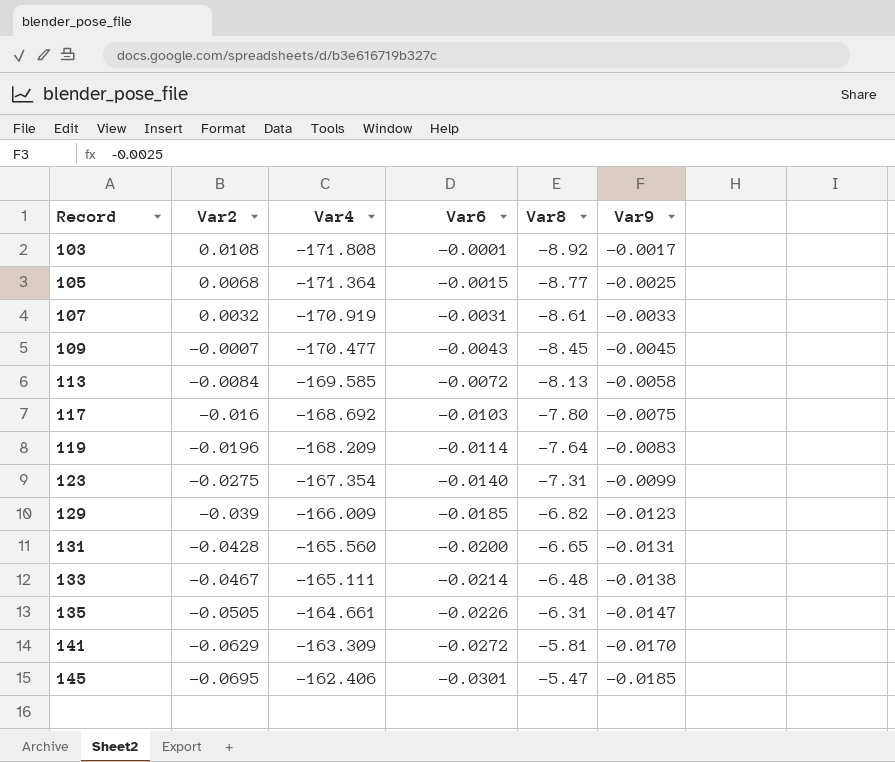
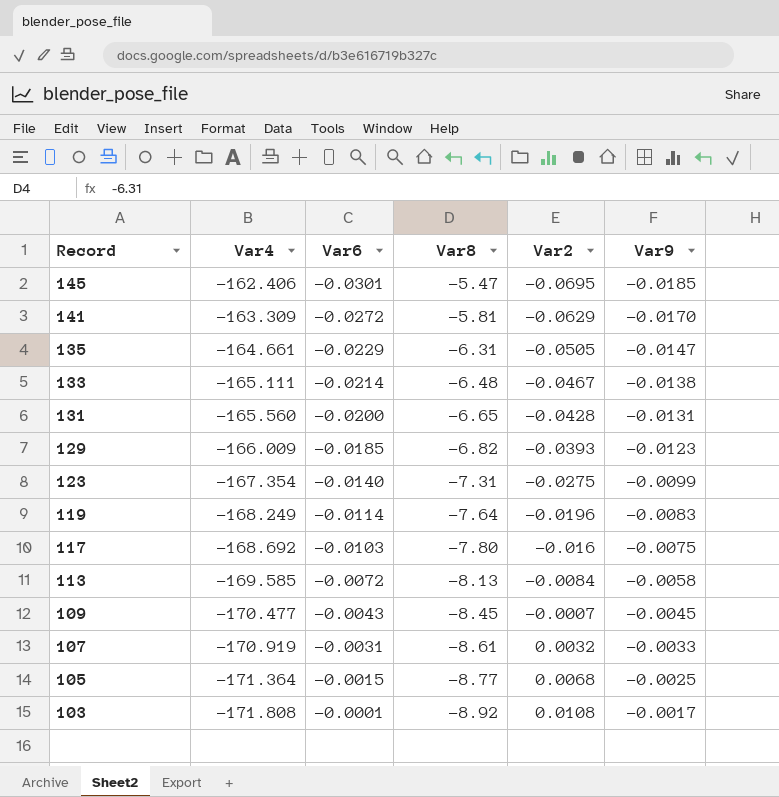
row order: Record ascending -> Record descending
column Var2 | position: 2 -> 5
135 | Var6: -0.0226 -> -0.0229
129 | Var2: -0.039 -> -0.0393
119 | Var4: -168.209 -> -168.249

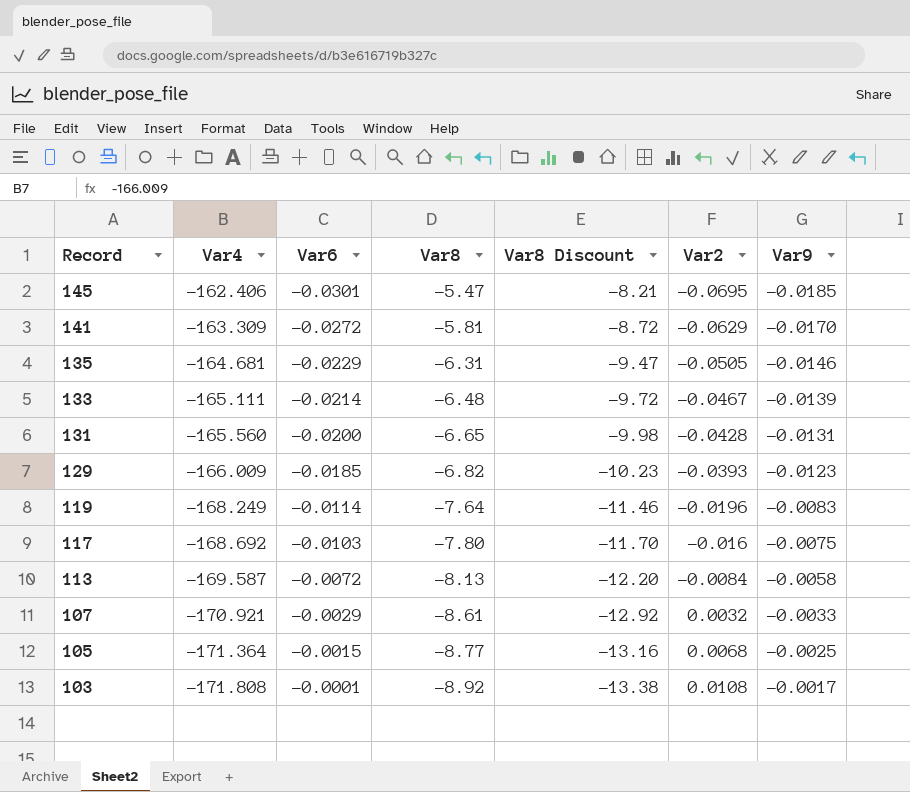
column Var8 Discount | formula: none -> [Var8] * 1.5
row 123: -167.354 | -0.0140 | -7.31 | -0.0275 | -0.0099 -> none
row 109: -170.477 | -0.0043 | -8.45 | -0.0007 | -0.0045 -> none
135 | Var4: -164.661 -> -164.681
135 | Var9: -0.0147 -> -0.0146
133 | Var9: -0.0138 -> -0.0139
113 | Var4: -169.585 -> -169.587
107 | Var4: -170.919 -> -170.921
107 | Var6: -0.0031 -> -0.0029

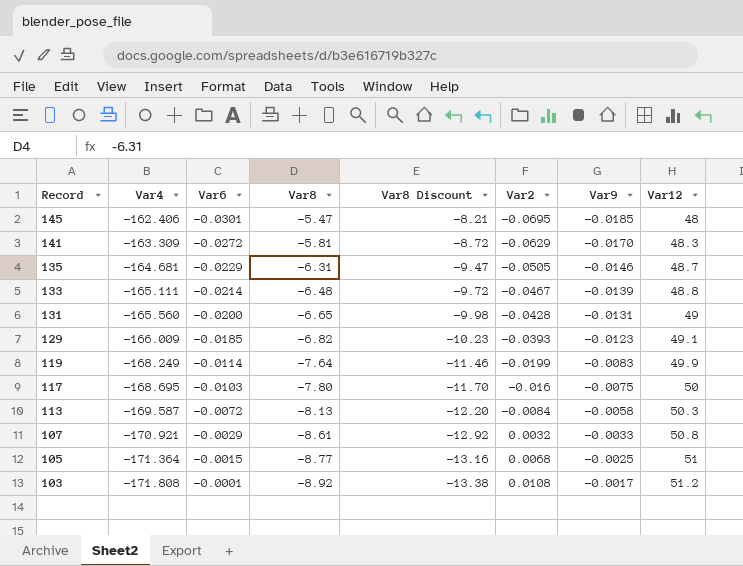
column Var12 | position: none -> 8
119 | Var2: -0.0196 -> -0.0199
117 | Var4: -168.692 -> -168.695

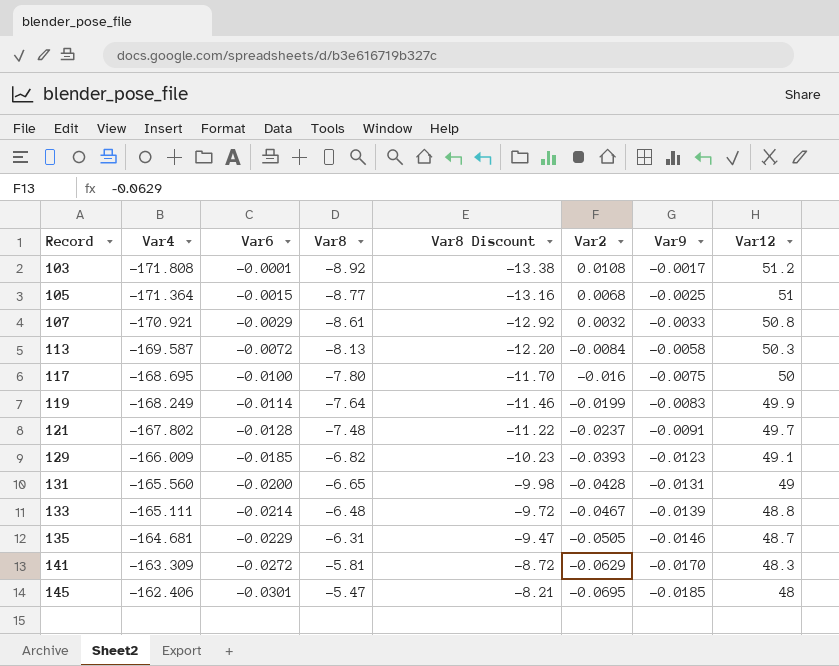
row order: Record descending -> Record ascending
117 | Var6: -0.0103 -> -0.0100
row 121: none -> -167.802 | -0.0128 | -7.48 | -11.22 | -0.0237 | -0.0091 | 49.7

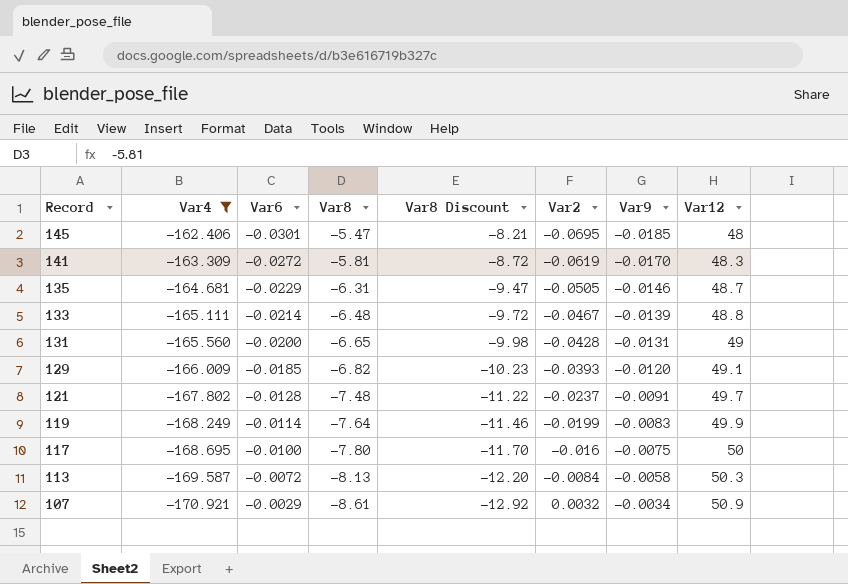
filter: none -> Var4 >= -170.921
row order: Record ascending -> Record descending
141 | Var2: -0.0629 -> -0.0619
129 | Var9: -0.0123 -> -0.0120
107 | Var9: -0.0033 -> -0.0034
107 | Var12: 50.8 -> 50.9

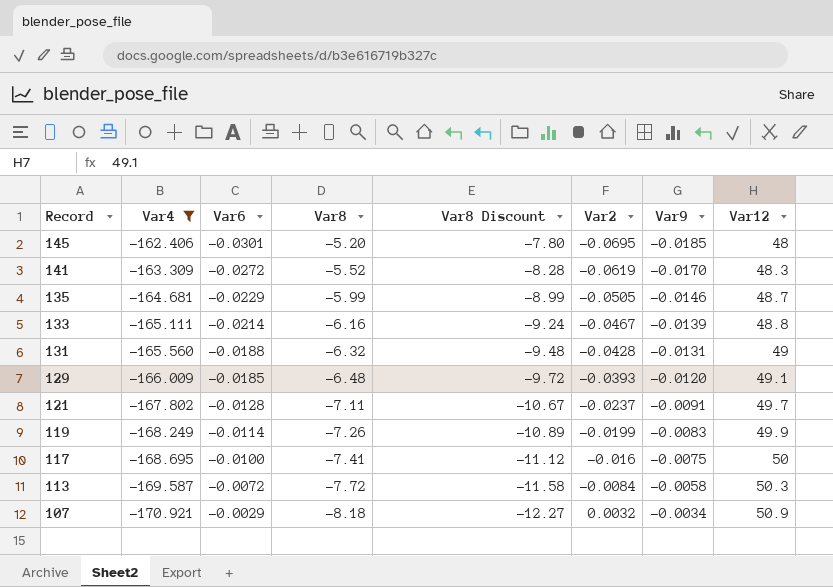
145 | Var8: -5.47 -> -5.20
145 | Var8 Discount: -8.21 -> -7.80
141 | Var8: -5.81 -> -5.52
141 | Var8 Discount: -8.72 -> -8.28
135 | Var8: -6.31 -> -5.99
135 | Var8 Discount: -9.47 -> -8.99
133 | Var8: -6.48 -> -6.16
133 | Var8 Discount: -9.72 -> -9.24
131 | Var6: -0.0200 -> -0.0188
131 | Var8: -6.65 -> -6.32
131 | Var8 Discount: -9.98 -> -9.48
129 | Var8: -6.82 -> -6.48
129 | Var8 Discount: -10.23 -> -9.72
121 | Var8: -7.48 -> -7.11
121 | Var8 Discount: -11.22 -> -10.67
119 | Var8: -7.64 -> -7.26
119 | Var8 Discount: -11.46 -> -10.89
117 | Var8: -7.80 -> -7.41
117 | Var8 Discount: -11.70 -> -11.12
113 | Var8: -8.13 -> -7.72
113 | Var8 Discount: -12.20 -> -11.58
107 | Var8: -8.61 -> -8.18
107 | Var8 Discount: -12.92 -> -12.27

